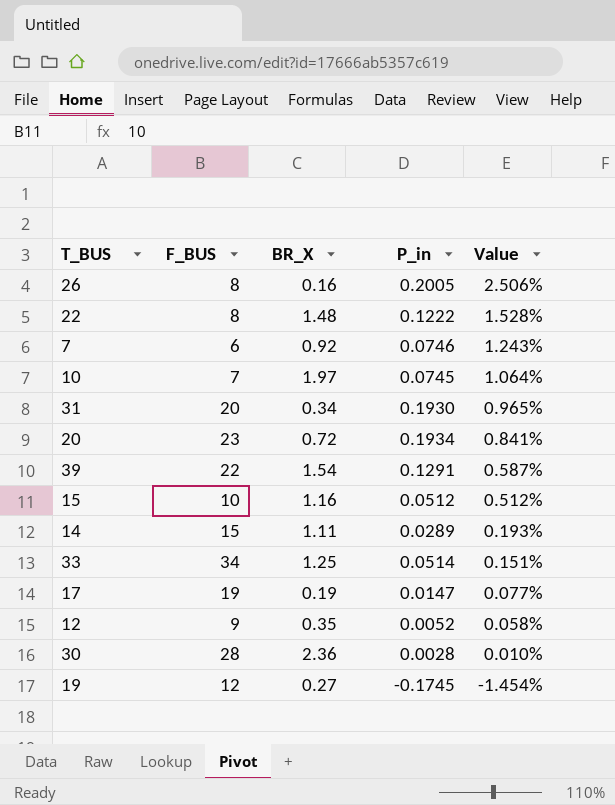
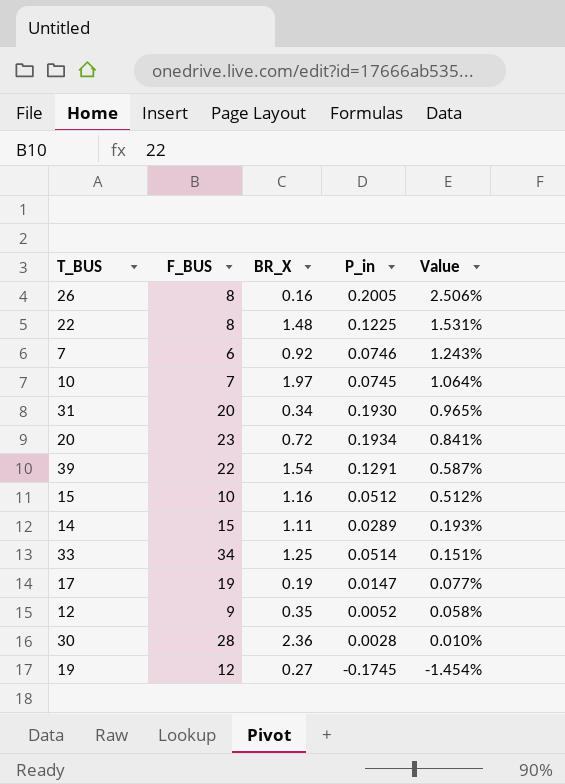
22 | P_in: 0.1222 -> 0.1225
22 | Value: 1.528% -> 1.531%

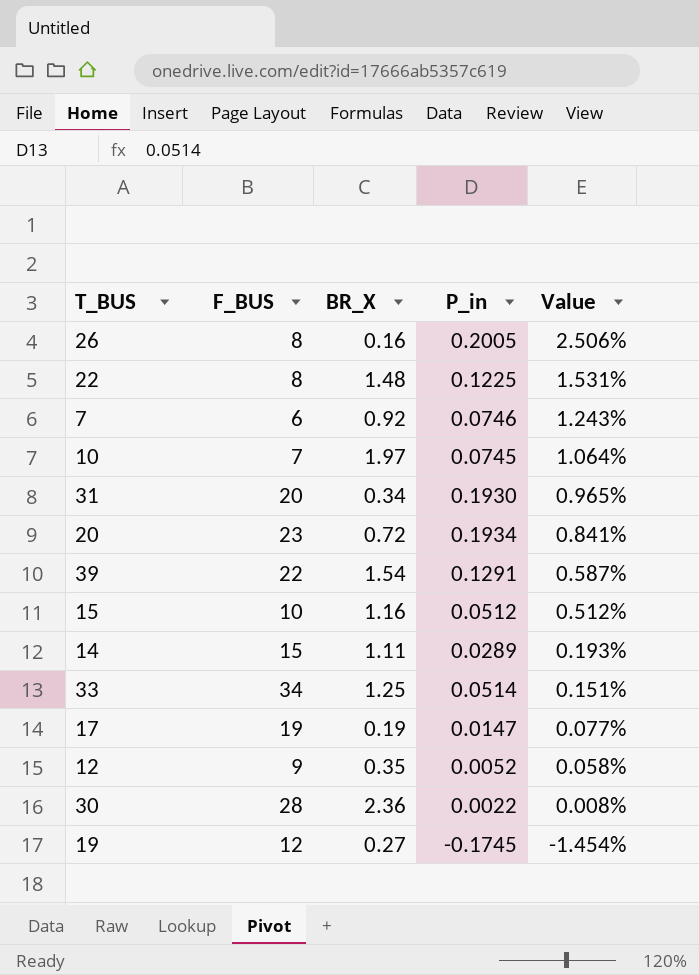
30 | P_in: 0.0028 -> 0.0022
30 | Value: 0.010% -> 0.008%

